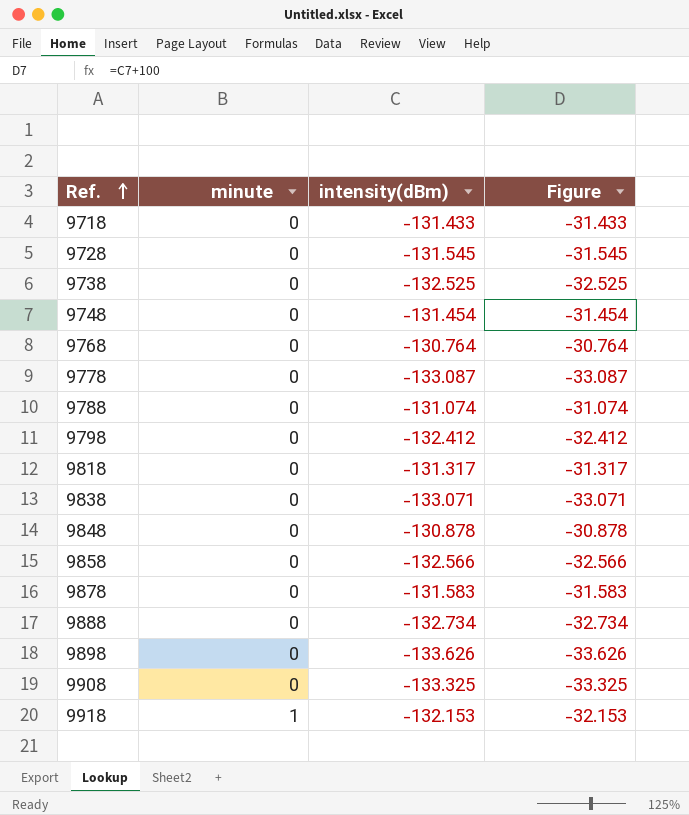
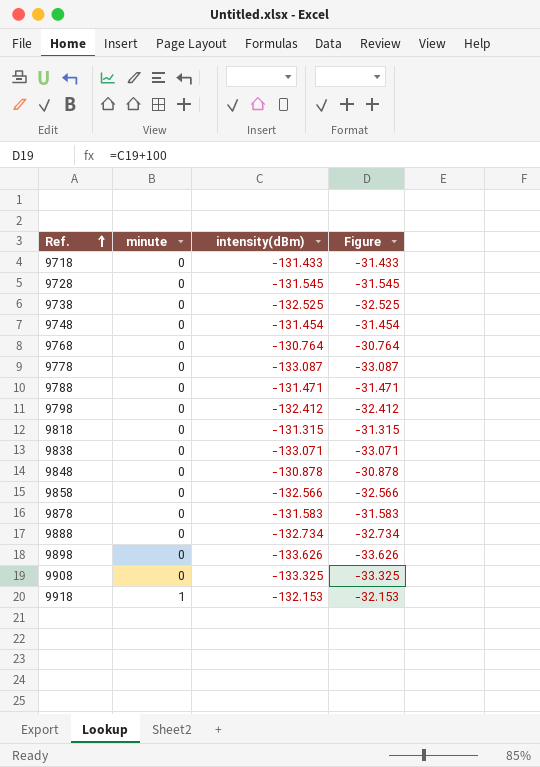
9788 | intensity(dBm): -131.074 -> -131.471
9788 | Figure: -31.074 -> -31.471
9818 | intensity(dBm): -131.317 -> -131.315
9818 | Figure: -31.317 -> -31.315

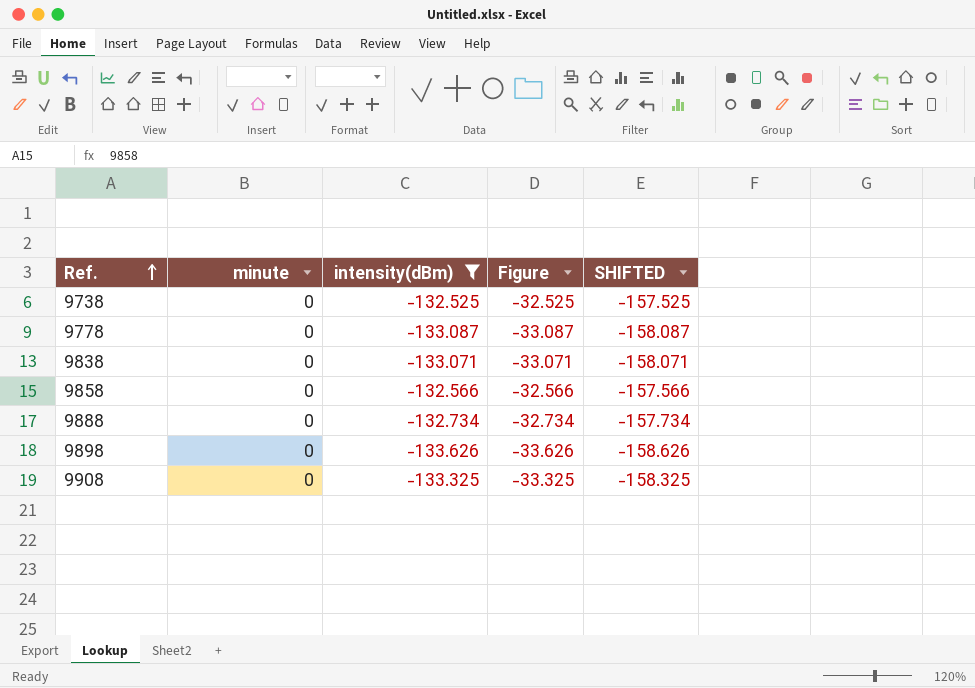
filter: none -> intensity(dBm) <= -132.525
column SHIFTED | formula: none -> [intensity(dBm)] - 25

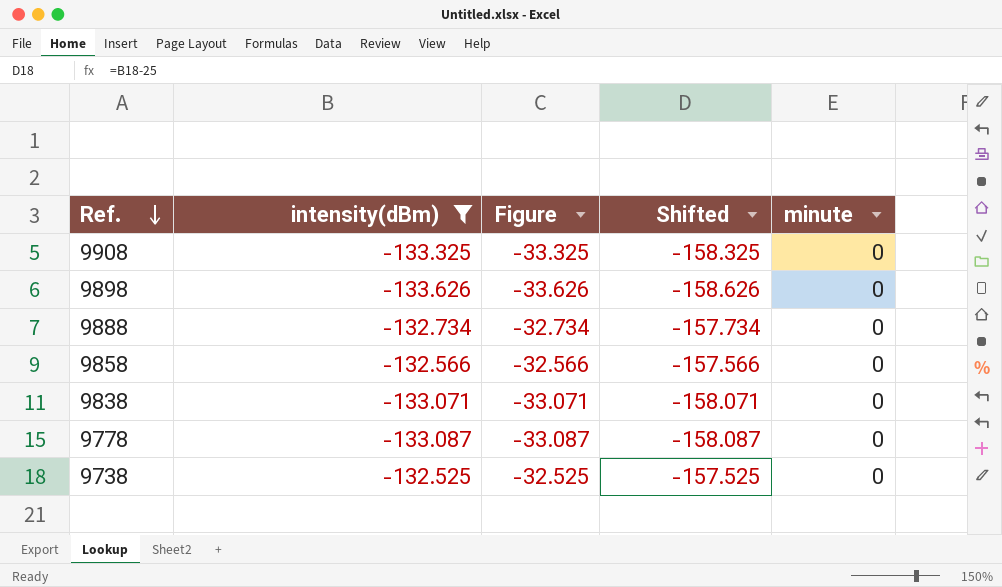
row order: Ref. ascending -> Ref. descending
column name: SHIFTED -> Shifted
column minute | position: 2 -> 5

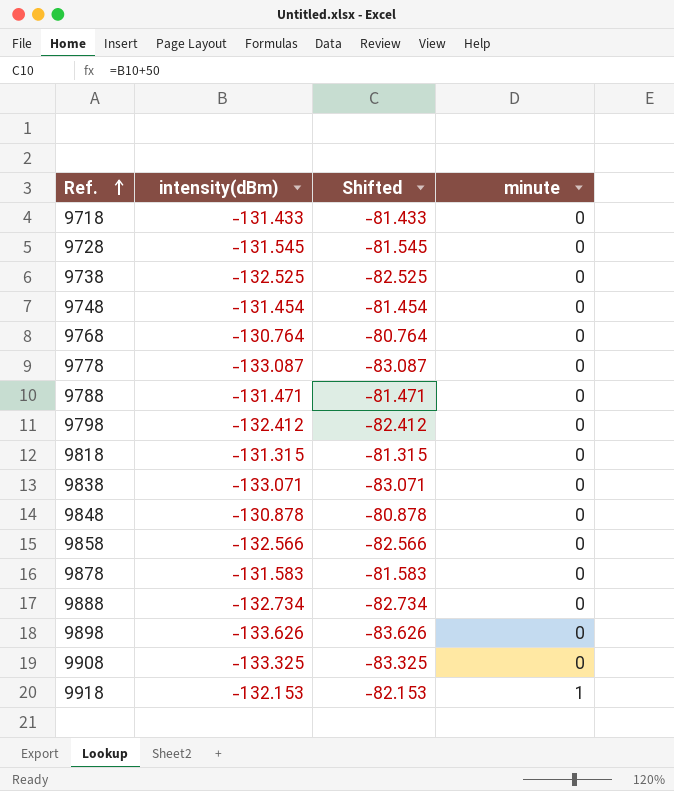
filter: intensity(dBm) <= -132.525 -> none
row order: Ref. descending -> Ref. ascending
column Figure | formula: [intensity(dBm)] + 100 -> none
column Shifted | formula: [intensity(dBm)] - 25 -> [intensity(dBm)] + 50

